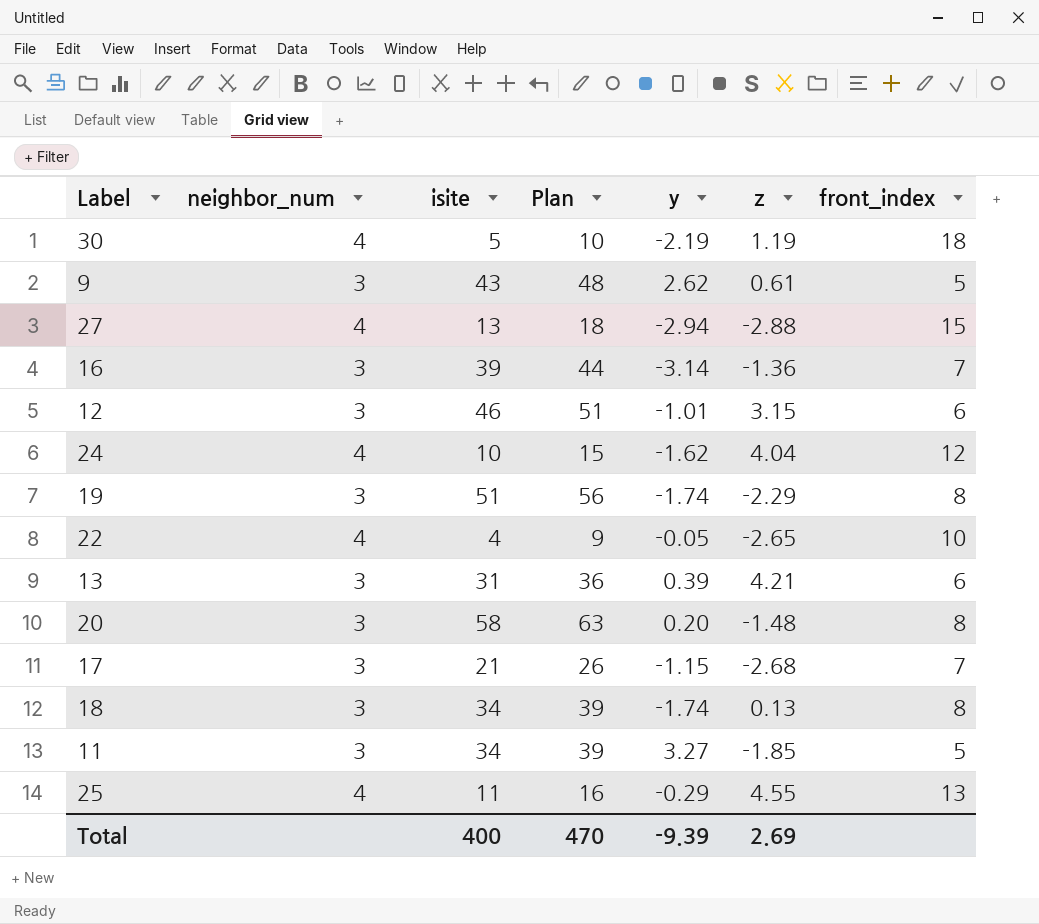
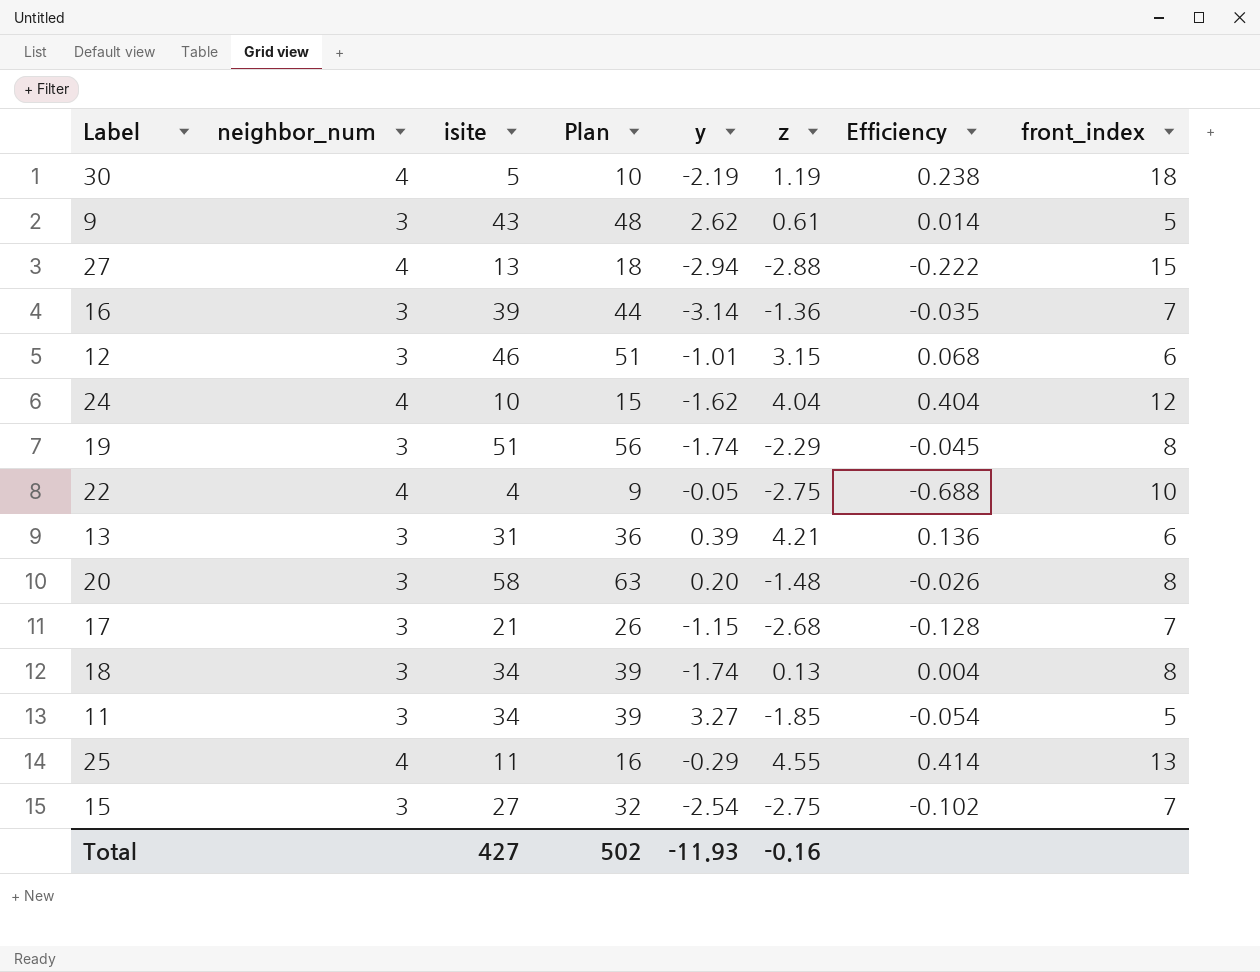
column Efficiency | formula: none -> [z] / [isite]
22 | z: -2.65 -> -2.75
row 15: none -> 3 | 27 | 32 | -2.54 | -2.75 | -0.102 | 7
Total | isite: 400 -> 427
Total | Plan: 470 -> 502
Total | y: -9.39 -> -11.93
Total | z: 2.69 -> -0.16

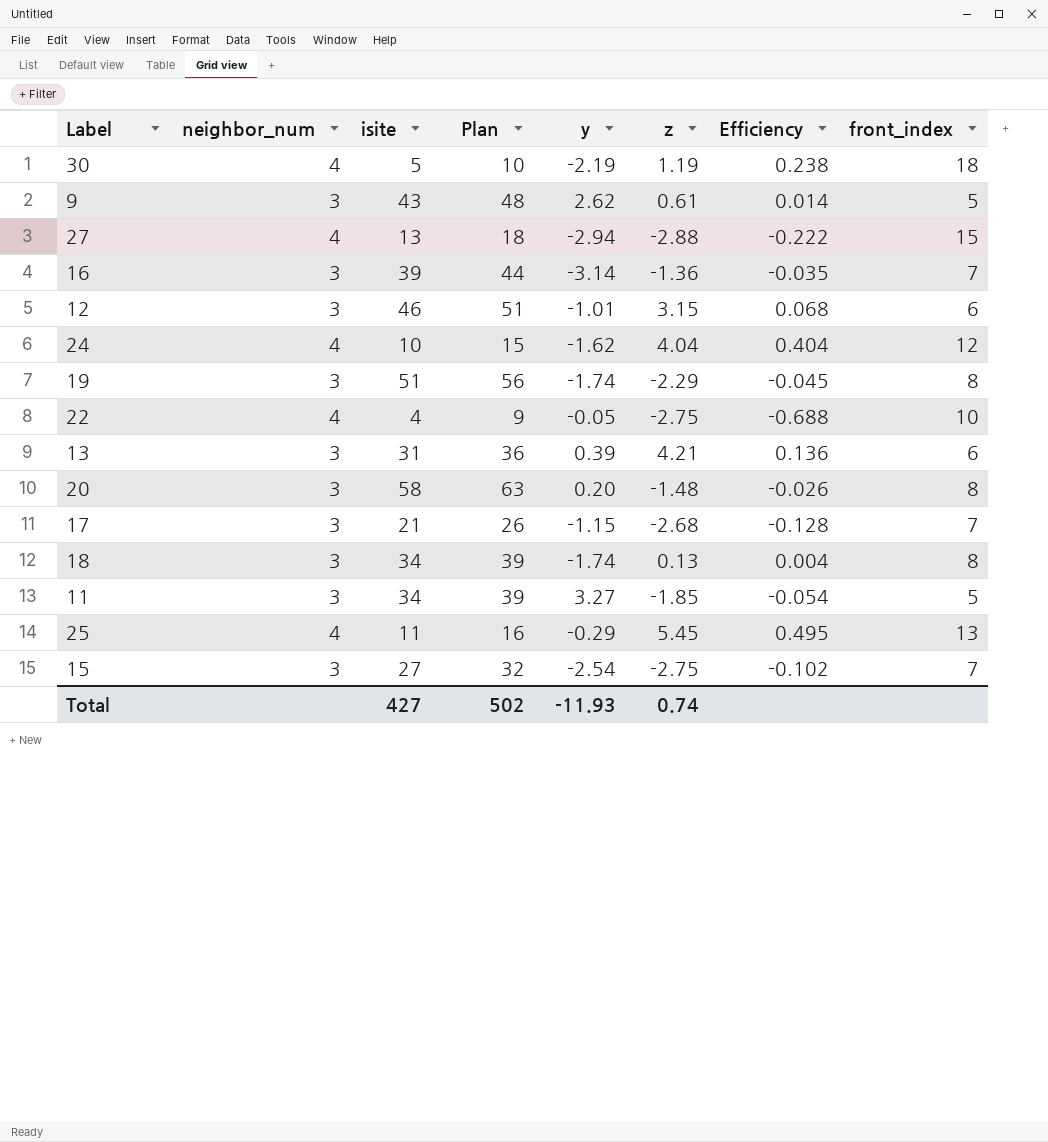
25 | z: 4.55 -> 5.45
25 | Efficiency: 0.414 -> 0.495
Total | z: -0.16 -> 0.74

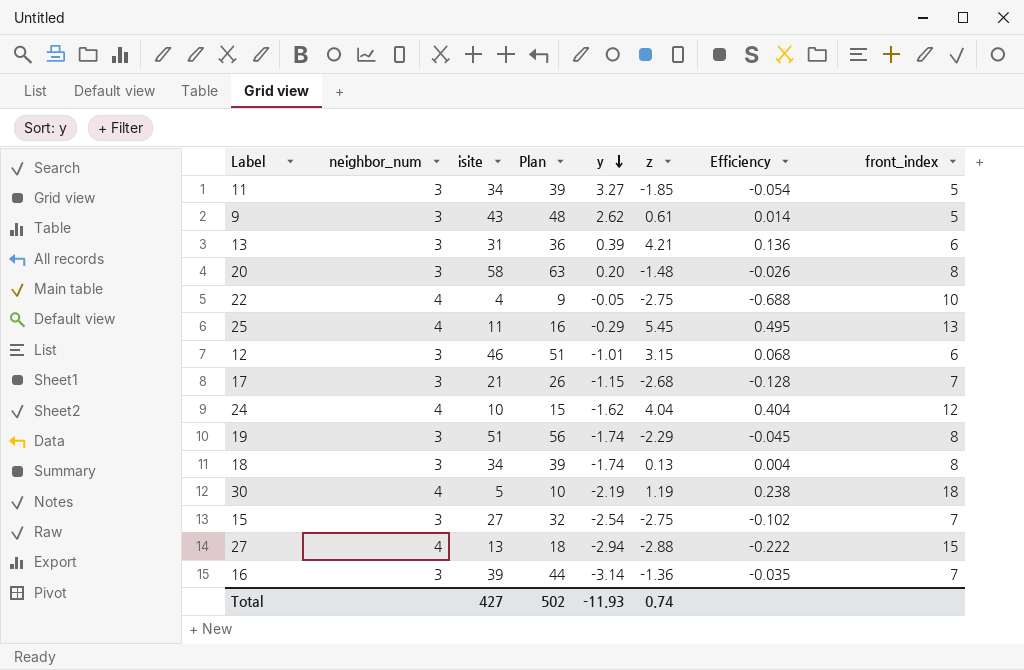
row order: none -> y descending

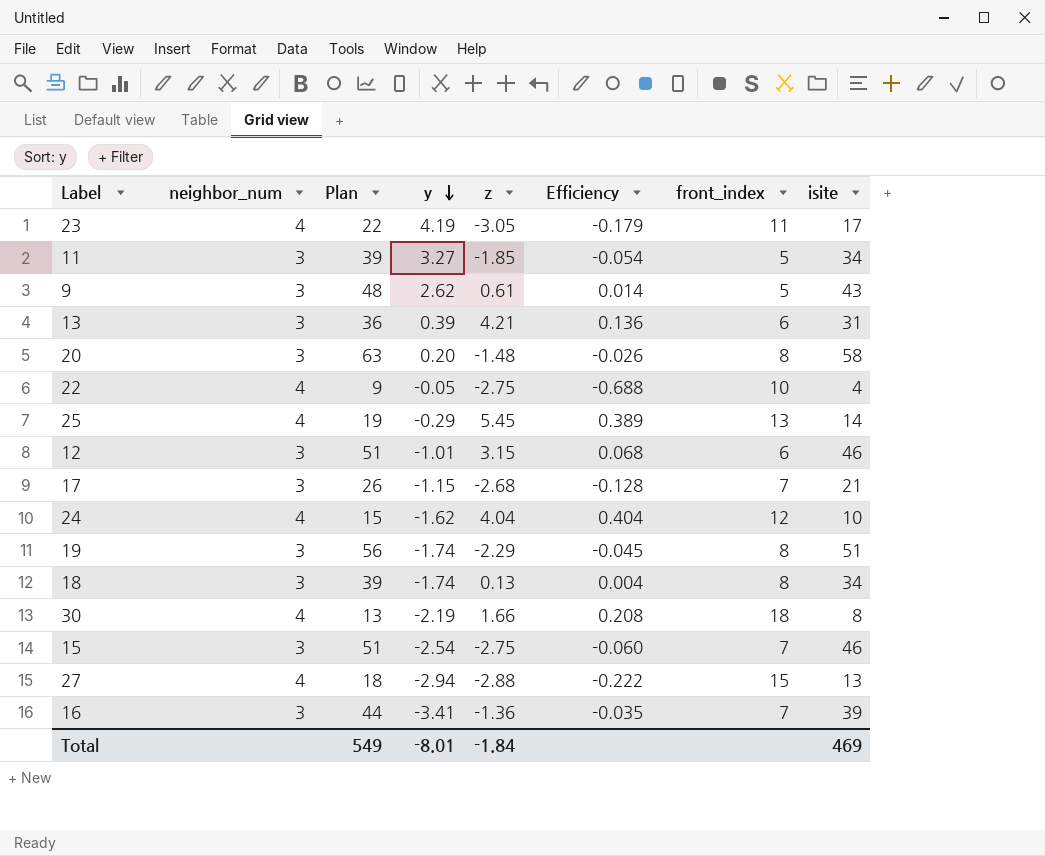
column isite | position: 3 -> 8
row 23: none -> 4 | 22 | 4.19 | -3.05 | -0.179 | 11 | 17
25 | Plan: 16 -> 19
25 | Efficiency: 0.495 -> 0.389
25 | isite: 11 -> 14
30 | Plan: 10 -> 13
30 | z: 1.19 -> 1.66
30 | Efficiency: 0.238 -> 0.208
30 | isite: 5 -> 8
15 | Plan: 32 -> 51
15 | Efficiency: -0.102 -> -0.060
15 | isite: 27 -> 46
16 | y: -3.14 -> -3.41
Total | Plan: 502 -> 549
Total | y: -11.93 -> -8.01
Total | z: 0.74 -> -1.84
Total | isite: 427 -> 469

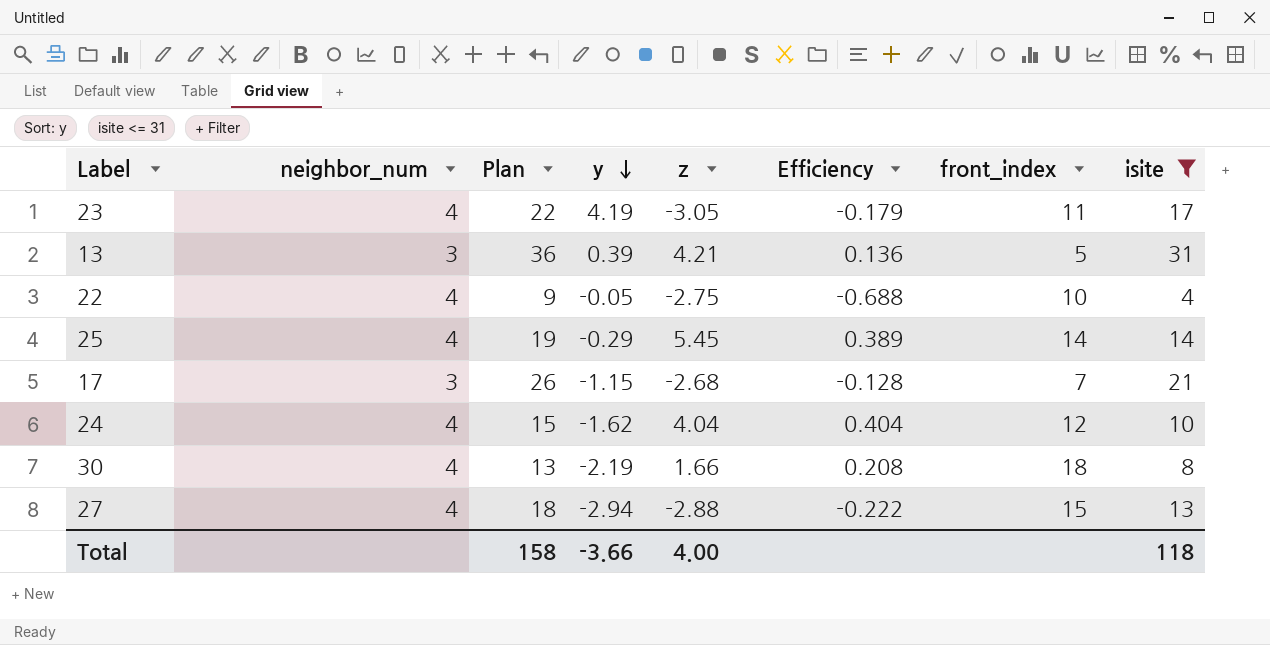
filter: none -> isite <= 31
13 | front_index: 6 -> 5
25 | front_index: 13 -> 14
Total | Plan: 549 -> 158
Total | y: -8.01 -> -3.66
Total | z: -1.84 -> 4.00
Total | isite: 469 -> 118

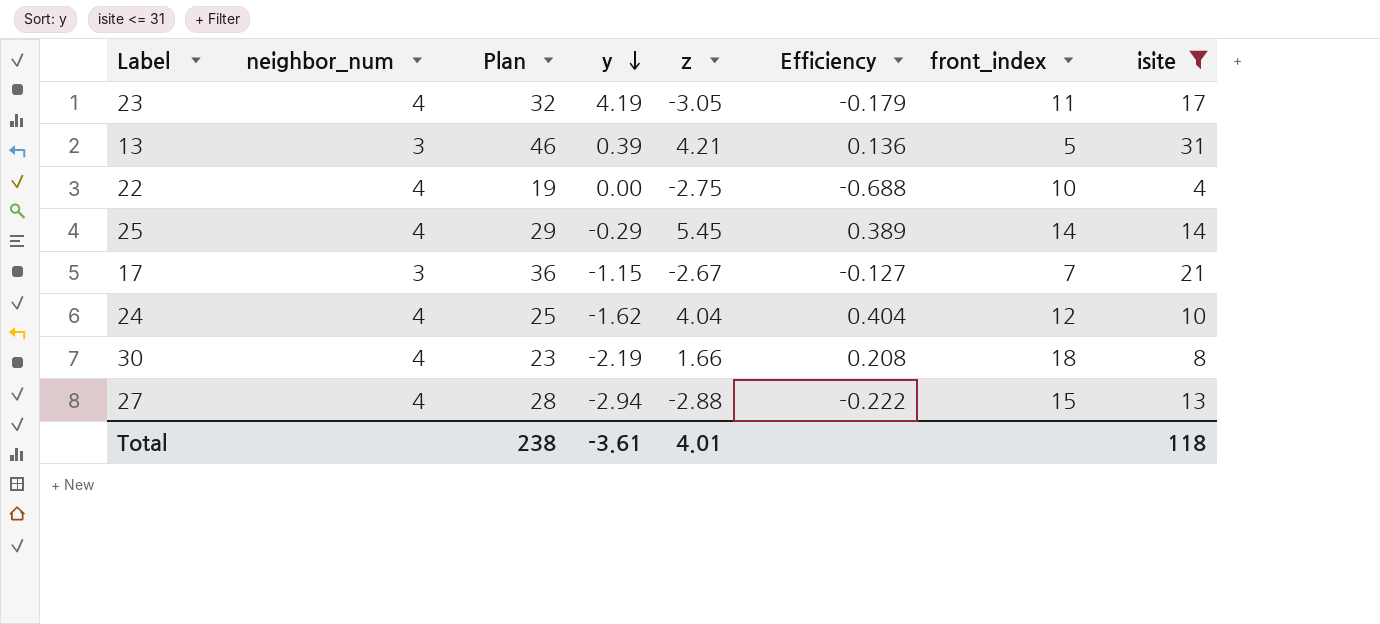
column Plan | formula: [isite] + 5 -> [isite] + 15
22 | y: -0.05 -> 0.00
17 | z: -2.68 -> -2.67
17 | Efficiency: -0.128 -> -0.127
Total | Plan: 158 -> 238
Total | y: -3.66 -> -3.61
Total | z: 4.00 -> 4.01

